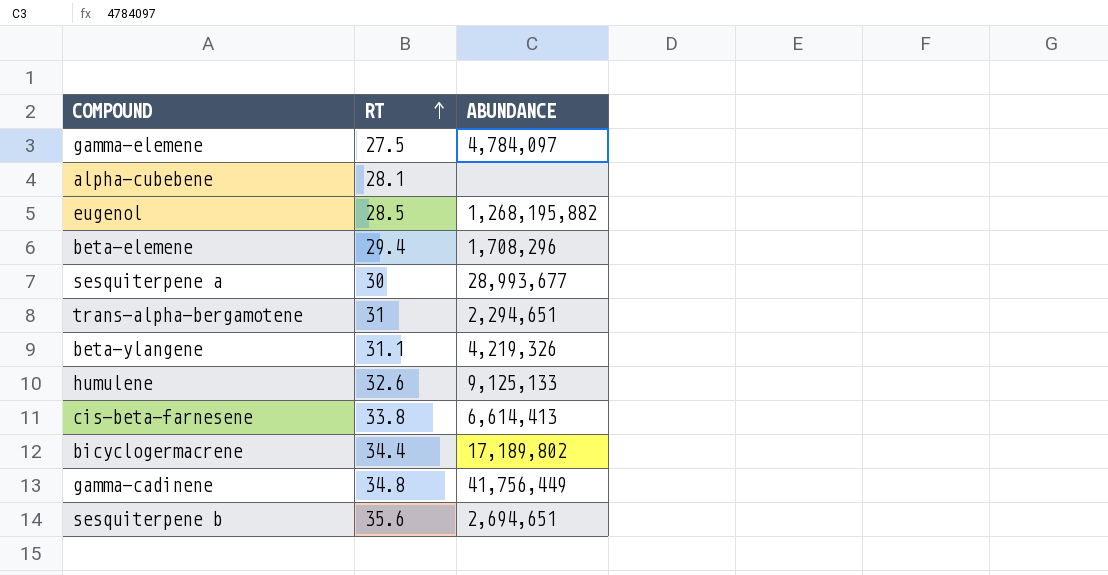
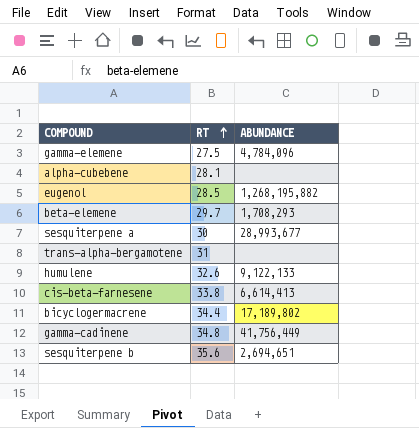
row beta-ylangene: 31.1 | 4,219,326 -> none
gamma-elemene | ABUNDANCE: 4,784,097 -> 4,784,096
beta-elemene | RT: 29.4 -> 29.7
beta-elemene | ABUNDANCE: 1,708,296 -> 1,708,293
trans-alpha-bergamotene | ABUNDANCE: 2,294,651 -> none
humulene | ABUNDANCE: 9,125,133 -> 9,122,133

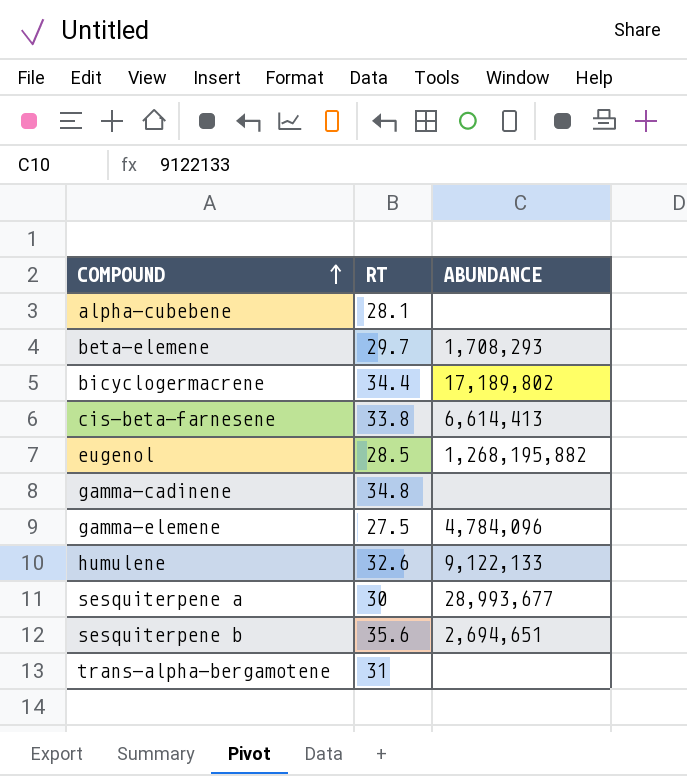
row order: RT ascending -> COMPOUND ascending
gamma-cadinene | ABUNDANCE: 41,756,449 -> none

